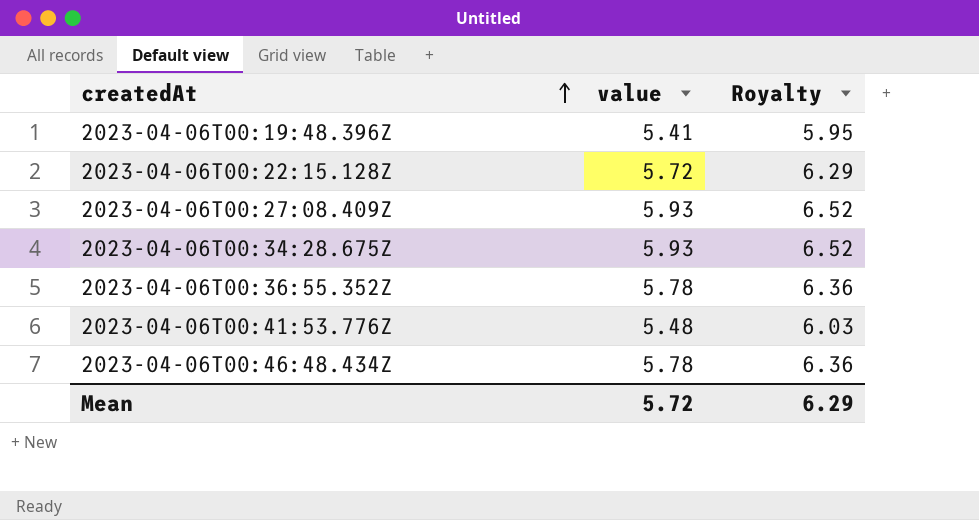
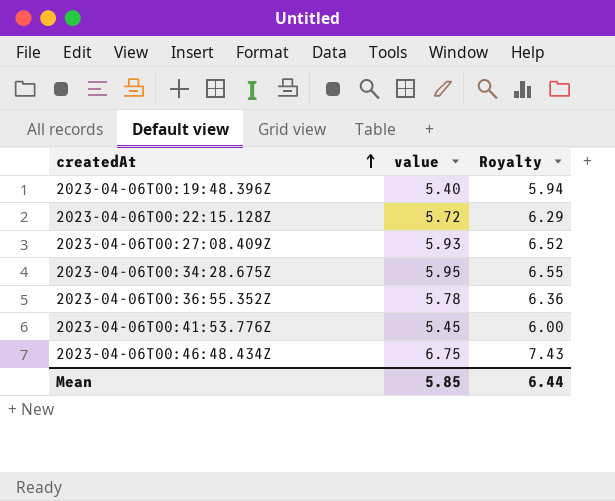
2023-04-06T00:19:48.396Z | value: 5.41 -> 5.40
2023-04-06T00:19:48.396Z | Royalty: 5.95 -> 5.94
2023-04-06T00:34:28.675Z | value: 5.93 -> 5.95
2023-04-06T00:34:28.675Z | Royalty: 6.52 -> 6.55
2023-04-06T00:41:53.776Z | value: 5.48 -> 5.45
2023-04-06T00:41:53.776Z | Royalty: 6.03 -> 6.00
2023-04-06T00:46:48.434Z | value: 5.78 -> 6.75
2023-04-06T00:46:48.434Z | Royalty: 6.36 -> 7.43
Mean | value: 5.72 -> 5.85
Mean | Royalty: 6.29 -> 6.44

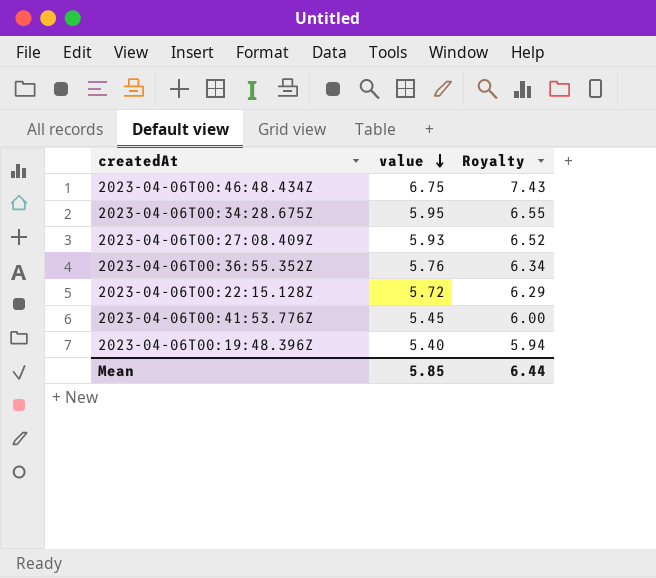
row order: createdAt ascending -> value descending
2023-04-06T00:36:55.352Z | value: 5.78 -> 5.76
2023-04-06T00:36:55.352Z | Royalty: 6.36 -> 6.34

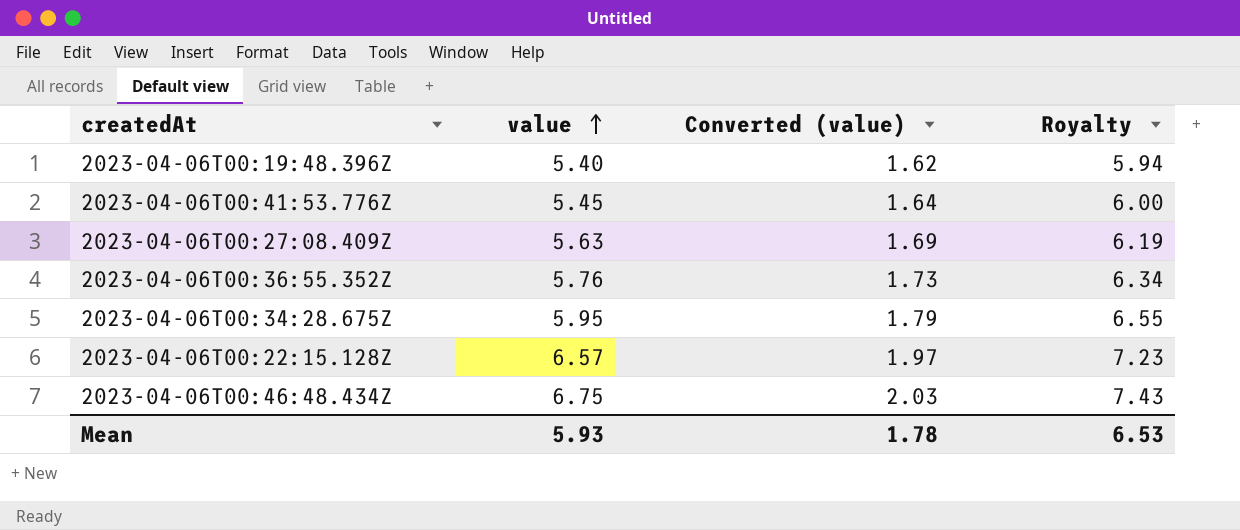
row order: value descending -> value ascending
column Converted (value) | formula: none -> [value] * 0.3
2023-04-06T00:27:08.409Z | value: 5.93 -> 5.63
2023-04-06T00:27:08.409Z | Royalty: 6.52 -> 6.19
2023-04-06T00:22:15.128Z | value: 5.72 -> 6.57
2023-04-06T00:22:15.128Z | Royalty: 6.29 -> 7.23
Mean | value: 5.85 -> 5.93
Mean | Royalty: 6.44 -> 6.53

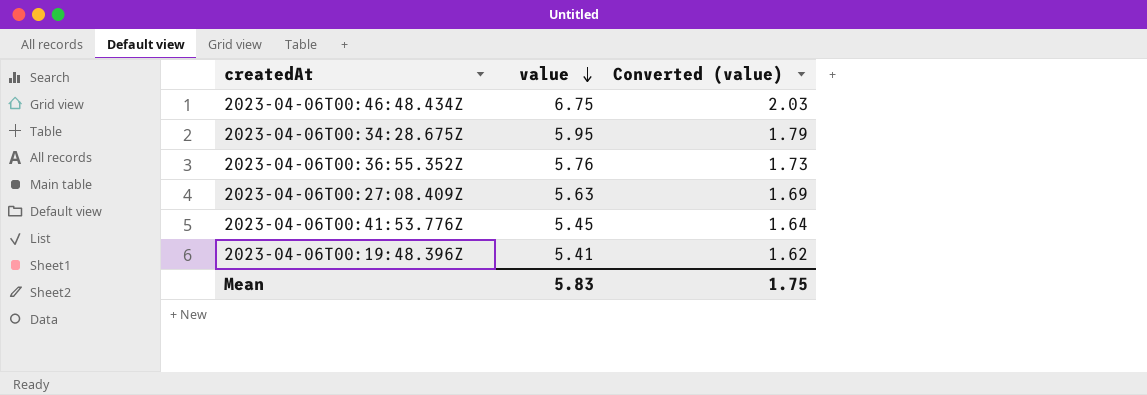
row order: value ascending -> value descending
column Royalty | formula: [value] * 1.1 -> none
row 2023-04-06T00:22:15.128Z: 6.57 | 1.97 | 7.23 -> none
2023-04-06T00:19:48.396Z | value: 5.40 -> 5.41
Mean | value: 5.93 -> 5.83
Mean | Converted (value): 1.78 -> 1.75

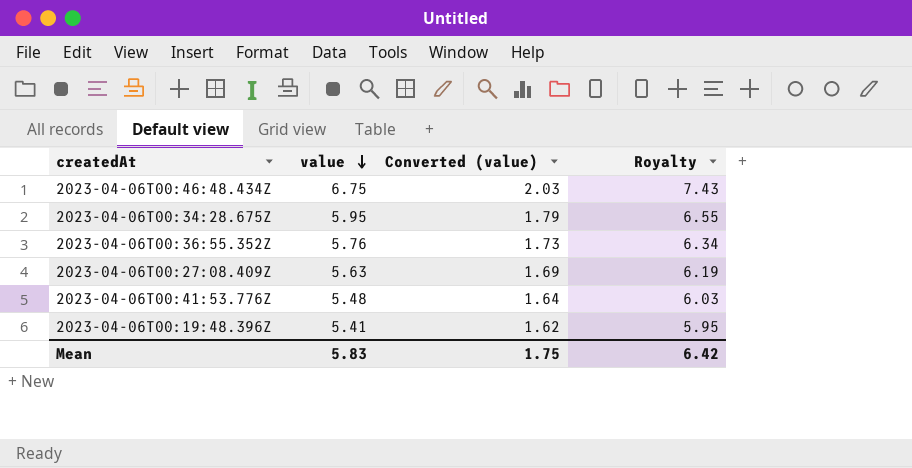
column Royalty | formula: none -> [value] * 1.1
2023-04-06T00:41:53.776Z | value: 5.45 -> 5.48

